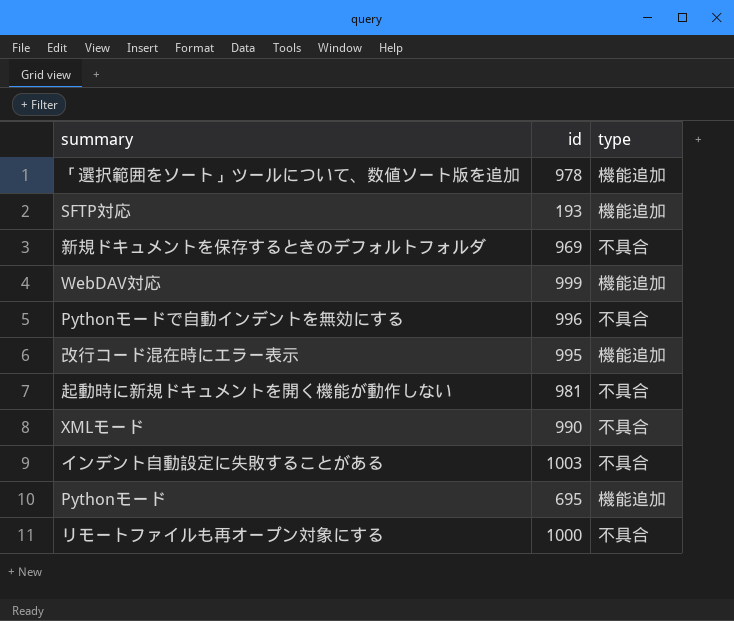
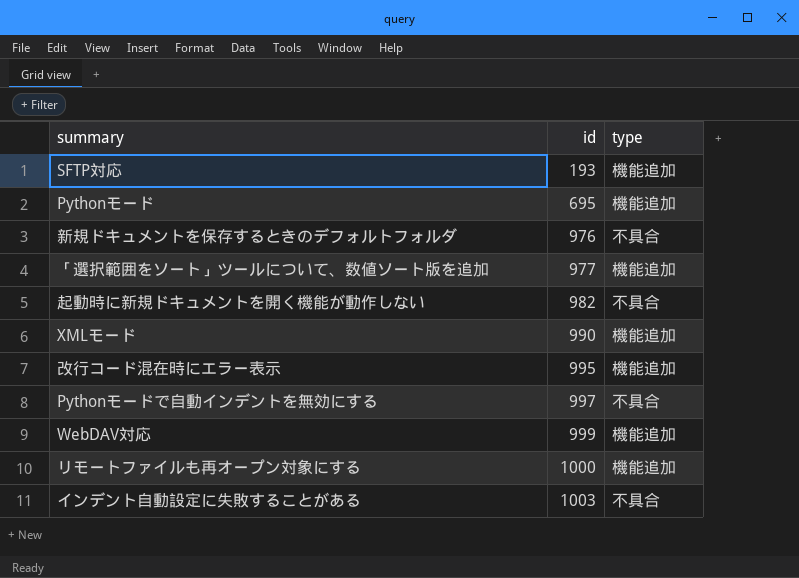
row order: none -> id ascending
新規ドキュメントを保存するときのデフォルトフォルダ | id: 969 -> 976
「選択範囲をソート」ツールについて、数値ソート版を追加 | id: 978 -> 977
起動時に新規ドキュメントを開く機能が動作しない | id: 981 -> 982
XMLモード | type: 不具合 -> 機能追加
Pythonモードで自動インデントを無効にする | id: 996 -> 997
リモートファイルも再オープン対象にする | type: 不具合 -> 機能追加

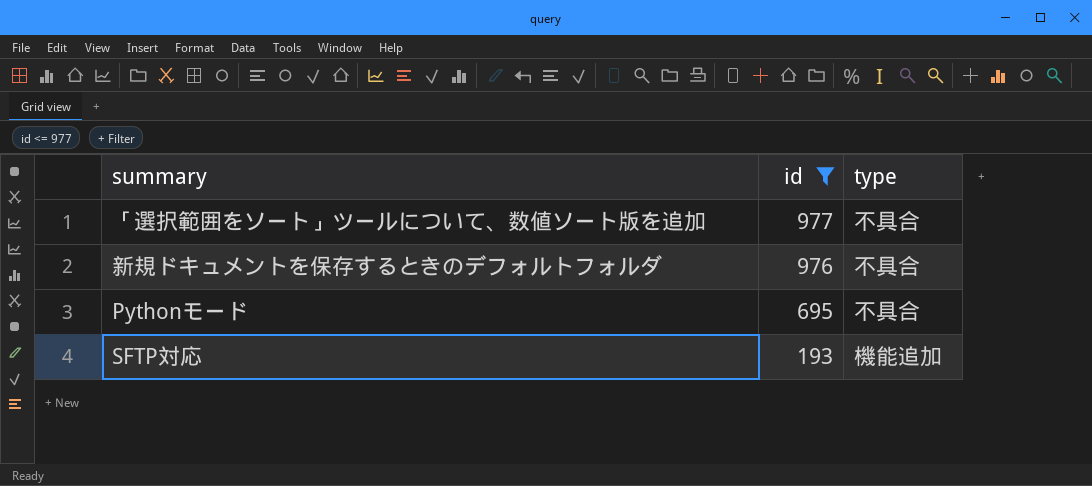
filter: none -> id <= 977
row order: id ascending -> id descending
「選択範囲をソート」ツールについて、数値ソート版を追加 | type: 機能追加 -> 不具合
Pythonモード | type: 機能追加 -> 不具合

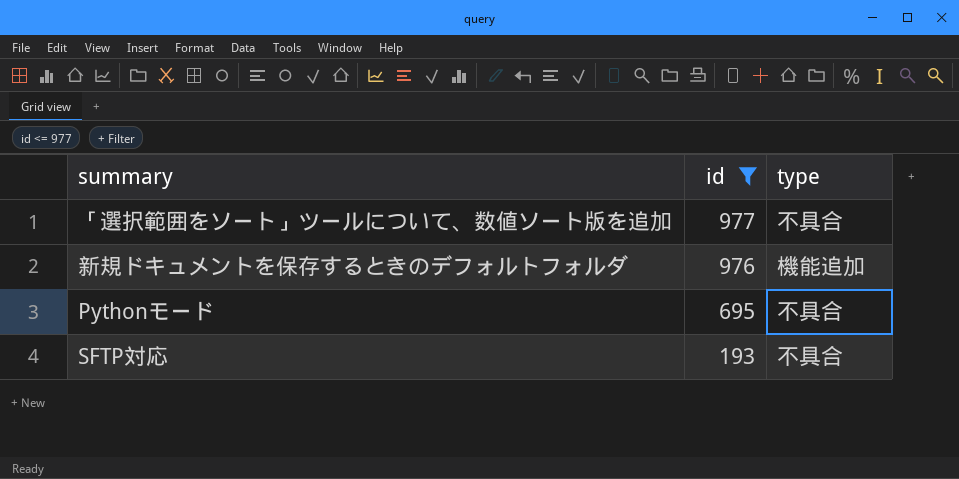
新規ドキュメントを保存するときのデフォルトフォルダ | type: 不具合 -> 機能追加
SFTP対応 | type: 機能追加 -> 不具合

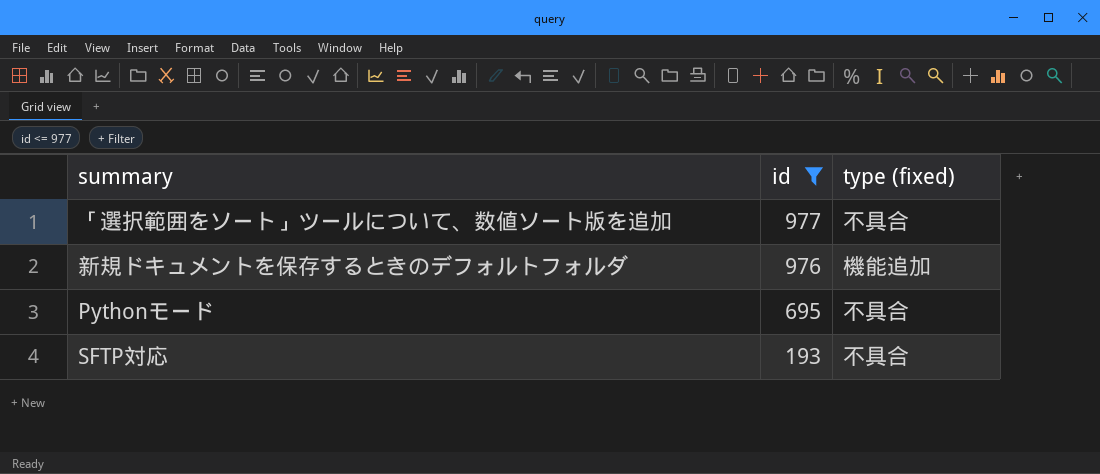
column name: type -> type (fixed)

